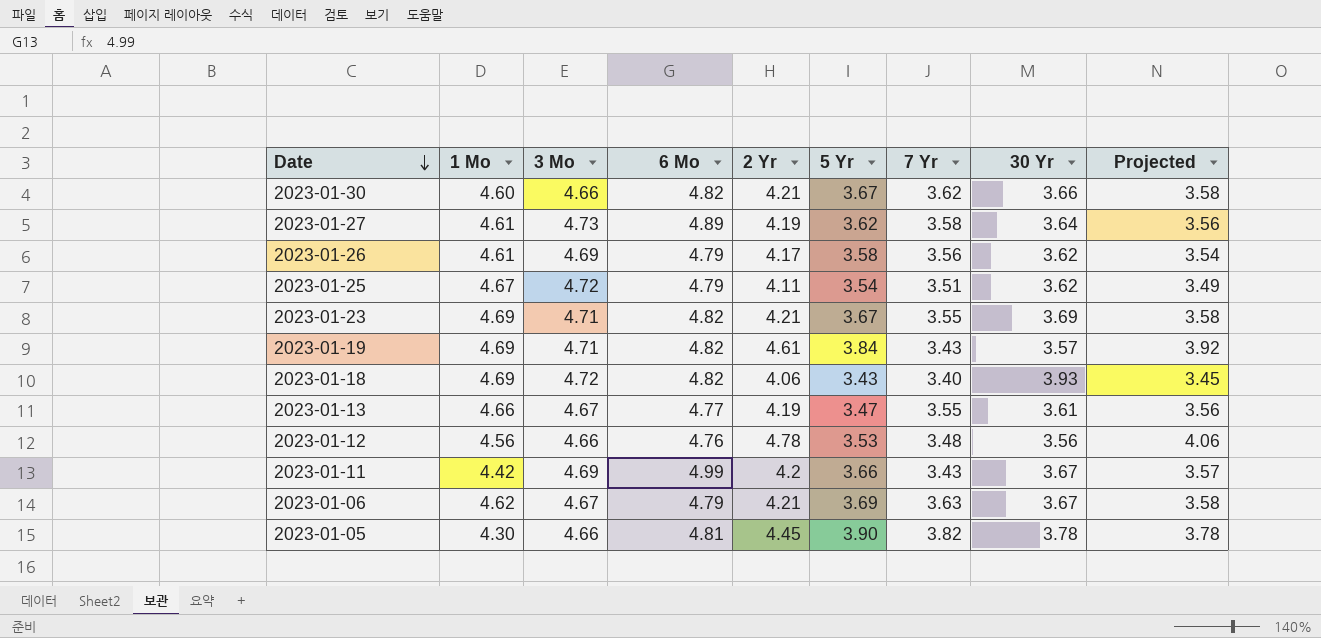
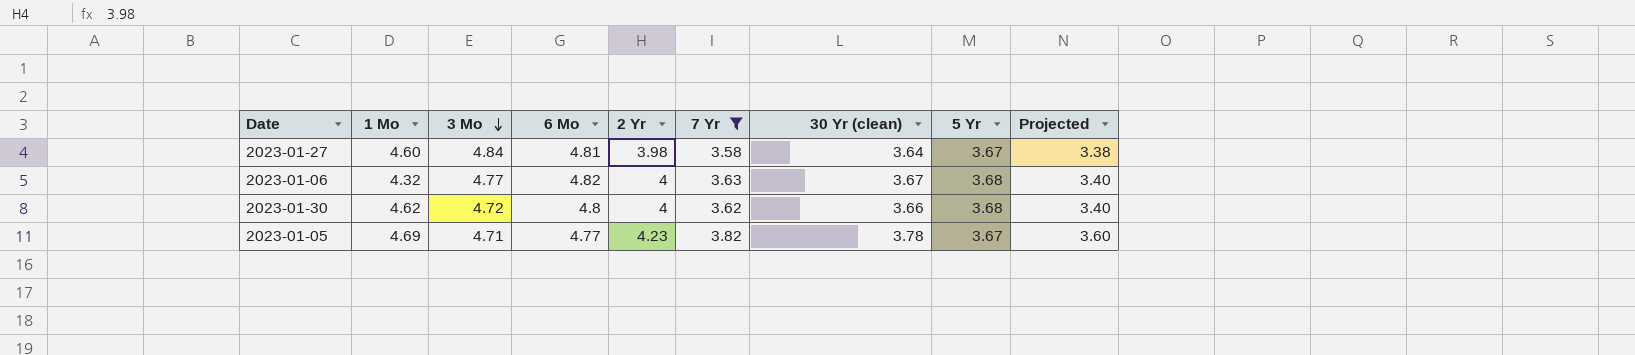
filter: none -> 7 Yr >= 3.58
row order: Date descending -> 3 Mo descending
column name: 30 Yr -> 30 Yr (clean)
column 5 Yr | position: 6 -> 8
2023-01-27 | 1 Mo: 4.61 -> 4.60
2023-01-27 | 3 Mo: 4.73 -> 4.84
2023-01-27 | 6 Mo: 4.89 -> 4.81
2023-01-27 | 2 Yr: 4.19 -> 3.98
2023-01-27 | 5 Yr: 3.62 -> 3.67
2023-01-27 | Projected: 3.56 -> 3.38
2023-01-06 | 1 Mo: 4.62 -> 4.32
2023-01-06 | 3 Mo: 4.67 -> 4.77
2023-01-06 | 6 Mo: 4.79 -> 4.82
2023-01-06 | 2 Yr: 4.21 -> 4
2023-01-06 | 5 Yr: 3.69 -> 3.68
2023-01-06 | Projected: 3.58 -> 3.40
2023-01-30 | 1 Mo: 4.60 -> 4.62
2023-01-30 | 3 Mo: 4.66 -> 4.72
2023-01-30 | 6 Mo: 4.82 -> 4.8
2023-01-30 | 2 Yr: 4.21 -> 4
2023-01-30 | 5 Yr: 3.67 -> 3.68
2023-01-30 | Projected: 3.58 -> 3.40
2023-01-05 | 1 Mo: 4.30 -> 4.69
2023-01-05 | 3 Mo: 4.66 -> 4.71
2023-01-05 | 6 Mo: 4.81 -> 4.77
2023-01-05 | 2 Yr: 4.45 -> 4.23
2023-01-05 | 5 Yr: 3.90 -> 3.67
2023-01-05 | Projected: 3.78 -> 3.60

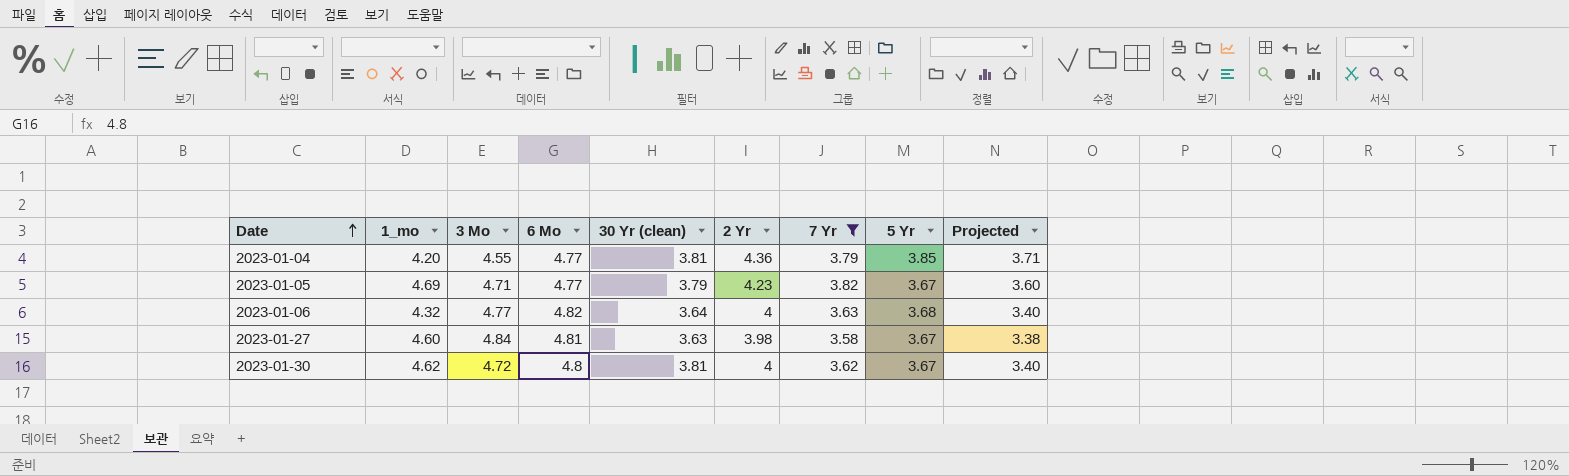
row order: 3 Mo descending -> Date ascending
column name: 1 Mo -> 1_mo
column 30 Yr (clean) | position: 7 -> 5
row 2023-01-04: none -> 4.20 | 4.55 | 4.77 | 3.81 | 4.36 | 3.79 | 3.85 | 3.71
2023-01-05 | 30 Yr (clean): 3.78 -> 3.79
2023-01-06 | 30 Yr (clean): 3.67 -> 3.64
2023-01-27 | 30 Yr (clean): 3.64 -> 3.63
2023-01-30 | 30 Yr (clean): 3.66 -> 3.81
2023-01-30 | 5 Yr: 3.68 -> 3.67

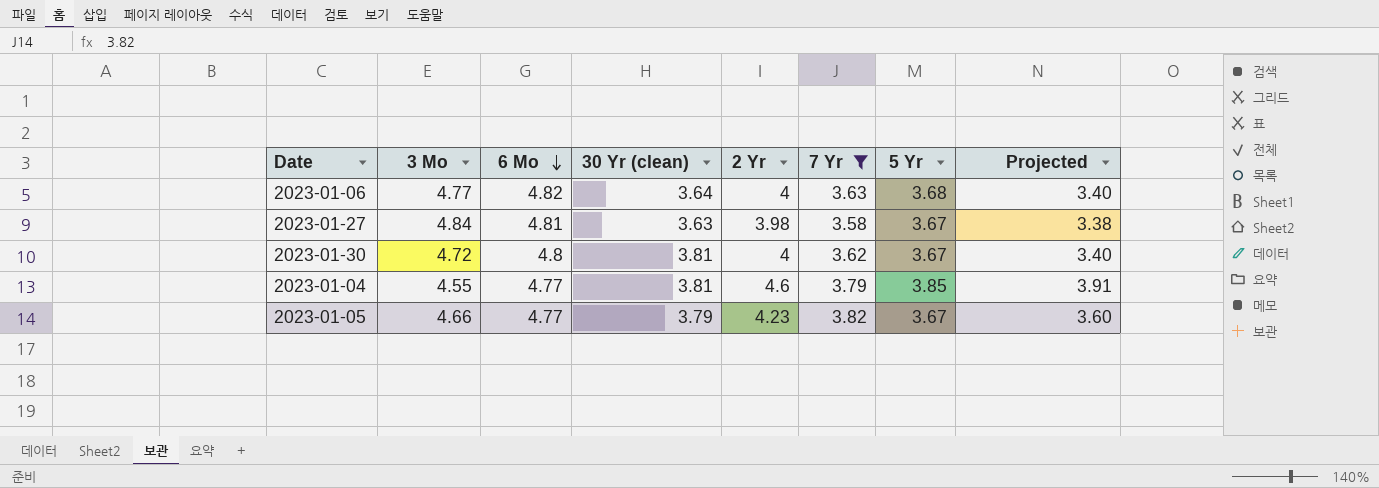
row order: Date ascending -> 6 Mo descending
column 1_mo | position: 2 -> none
2023-01-04 | 2 Yr: 4.36 -> 4.6
2023-01-04 | Projected: 3.71 -> 3.91
2023-01-05 | 3 Mo: 4.71 -> 4.66

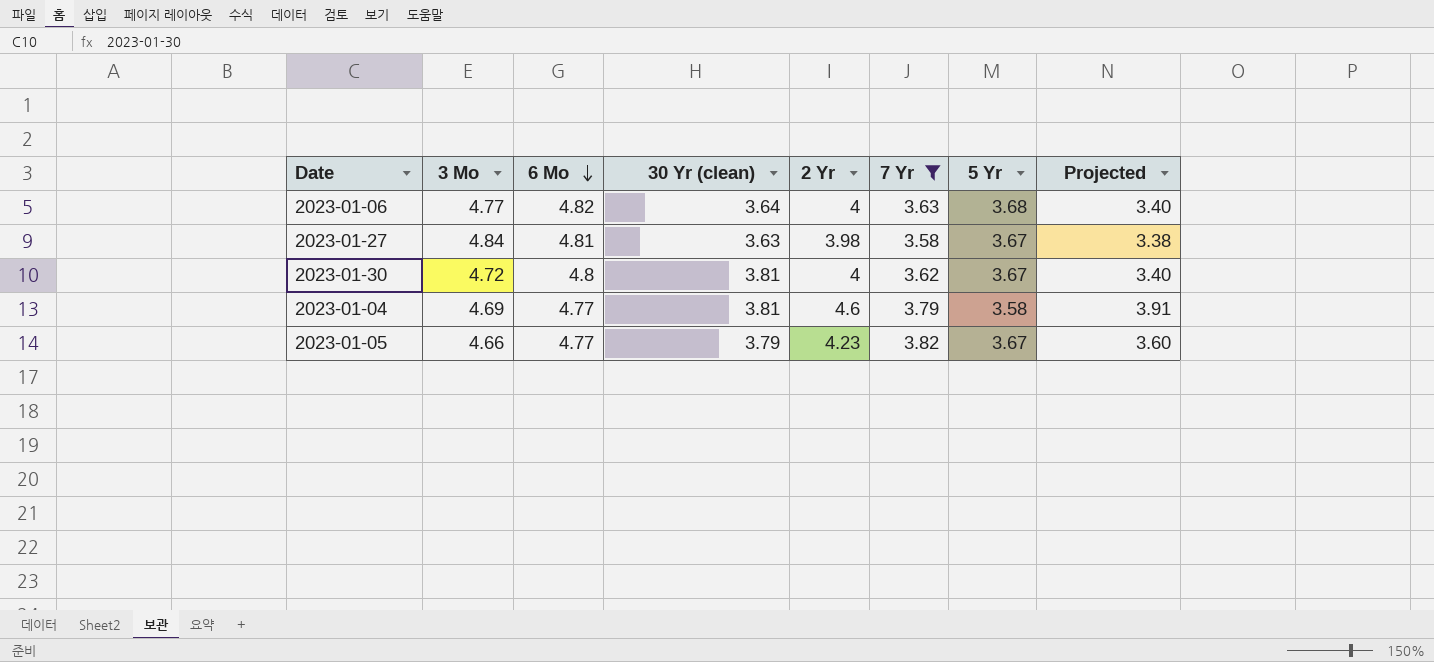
2023-01-04 | 3 Mo: 4.55 -> 4.69
2023-01-04 | 5 Yr: 3.85 -> 3.58

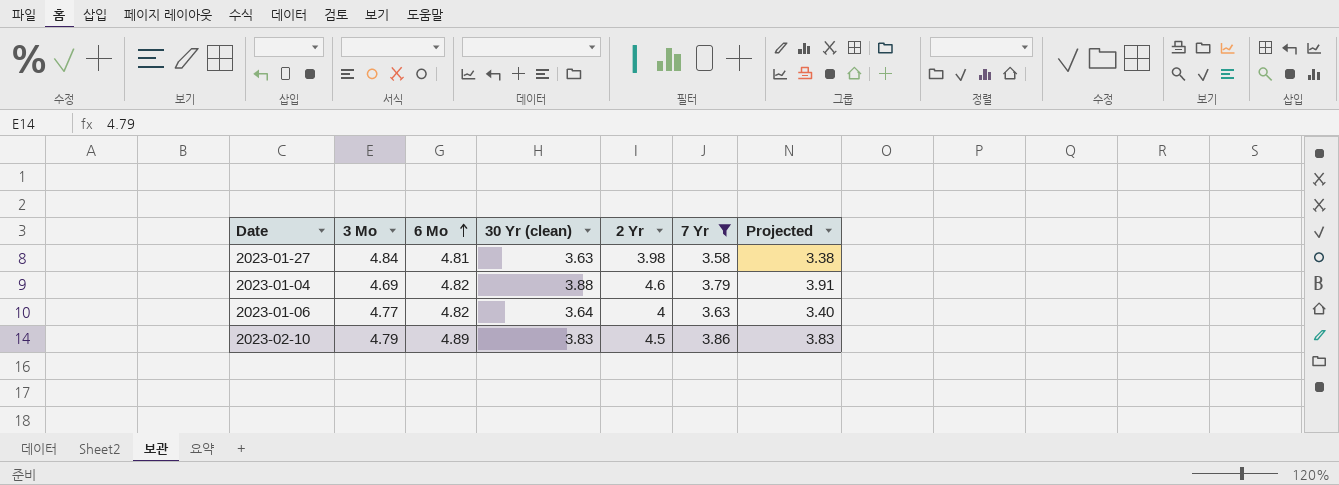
row order: 6 Mo descending -> 6 Mo ascending
column 5 Yr | position: 7 -> none
row 2023-01-30: 4.72 | 4.8 | 3.81 | 4 | 3.62 | 3.67 | 3.40 -> none
row 2023-01-05: 4.66 | 4.77 | 3.79 | 4.23 | 3.82 | 3.67 | 3.60 -> none
2023-01-04 | 6 Mo: 4.77 -> 4.82
2023-01-04 | 30 Yr (clean): 3.81 -> 3.88
row 2023-02-10: none -> 4.79 | 4.89 | 3.83 | 4.5 | 3.86 | 3.83

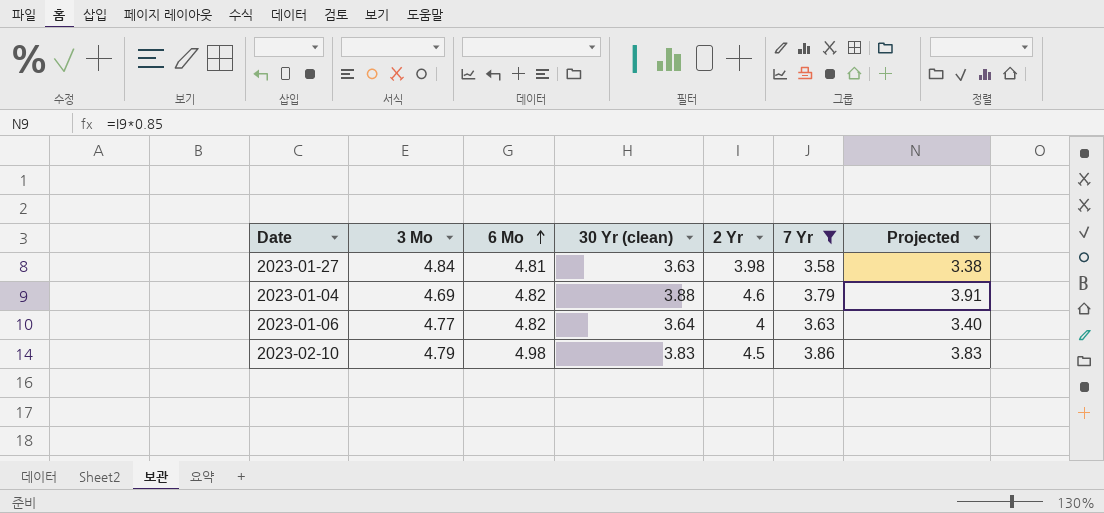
2023-02-10 | 6 Mo: 4.89 -> 4.98

